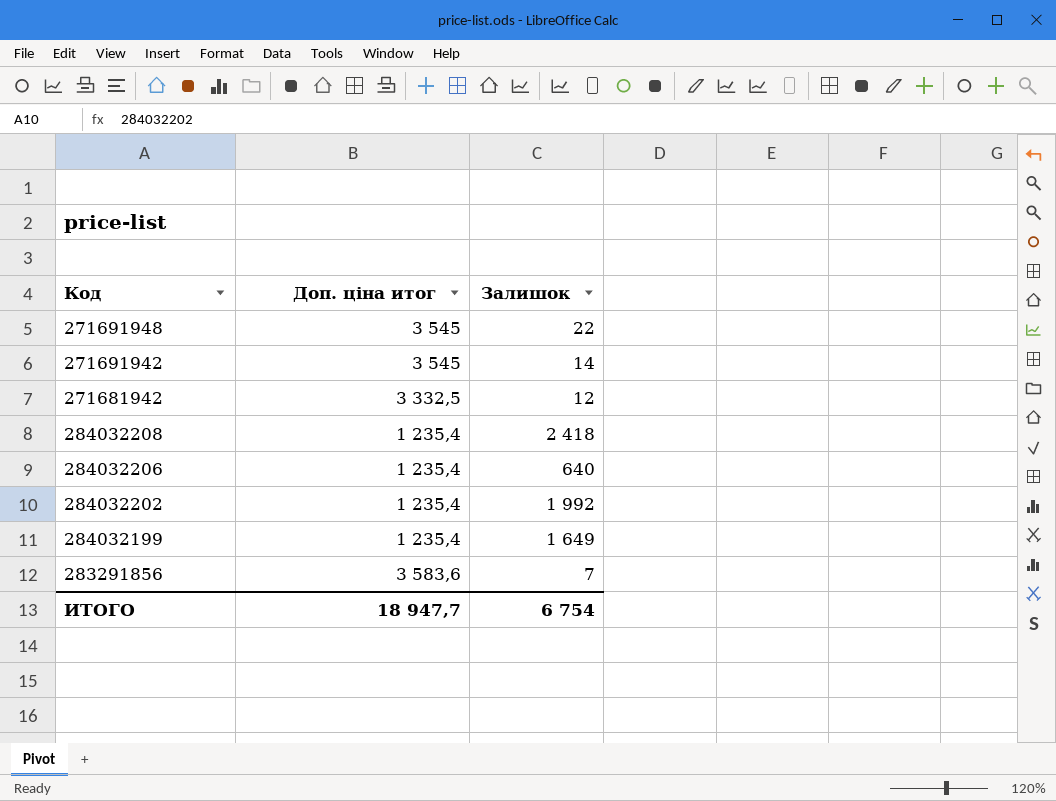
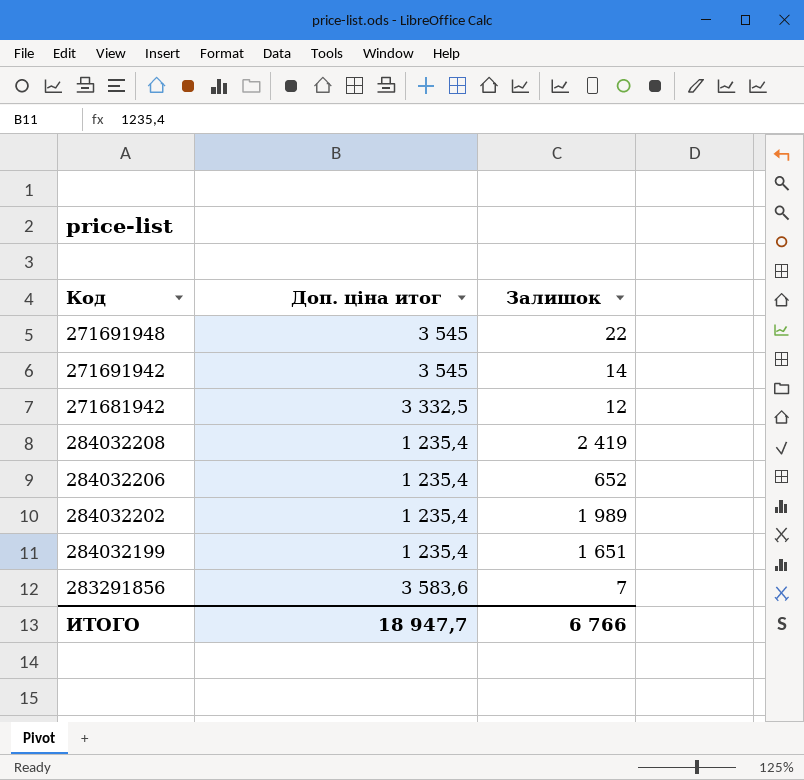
284032208 | Залишок: 2 418 -> 2 419
284032206 | Залишок: 640 -> 652
284032202 | Залишок: 1 992 -> 1 989
284032199 | Залишок: 1 649 -> 1 651
ИТОГО | Залишок: 6 754 -> 6 766

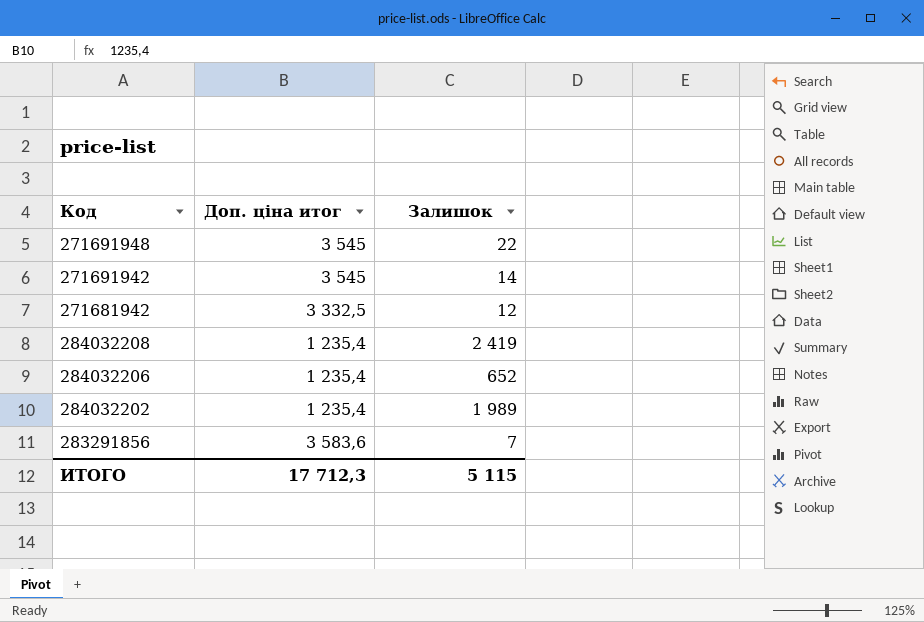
row 284032199: 1 235,4 | 1 651 -> none
ИТОГО | Доп. ціна итог: 18 947,7 -> 17 712,3
ИТОГО | Залишок: 6 766 -> 5 115

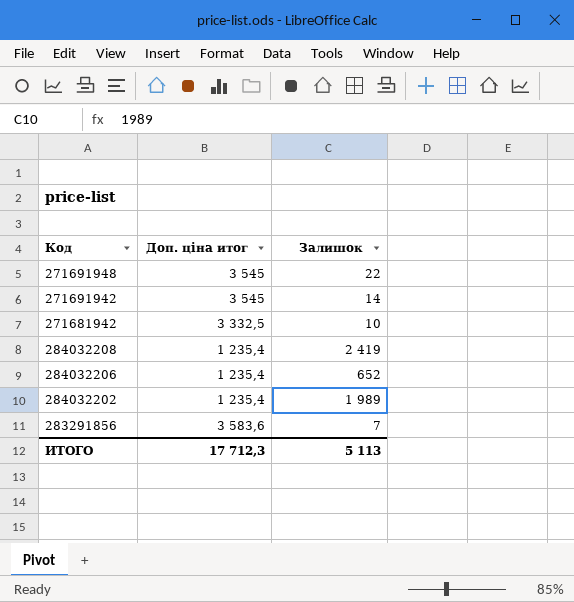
271681942 | Залишок: 12 -> 10
ИТОГО | Залишок: 5 115 -> 5 113

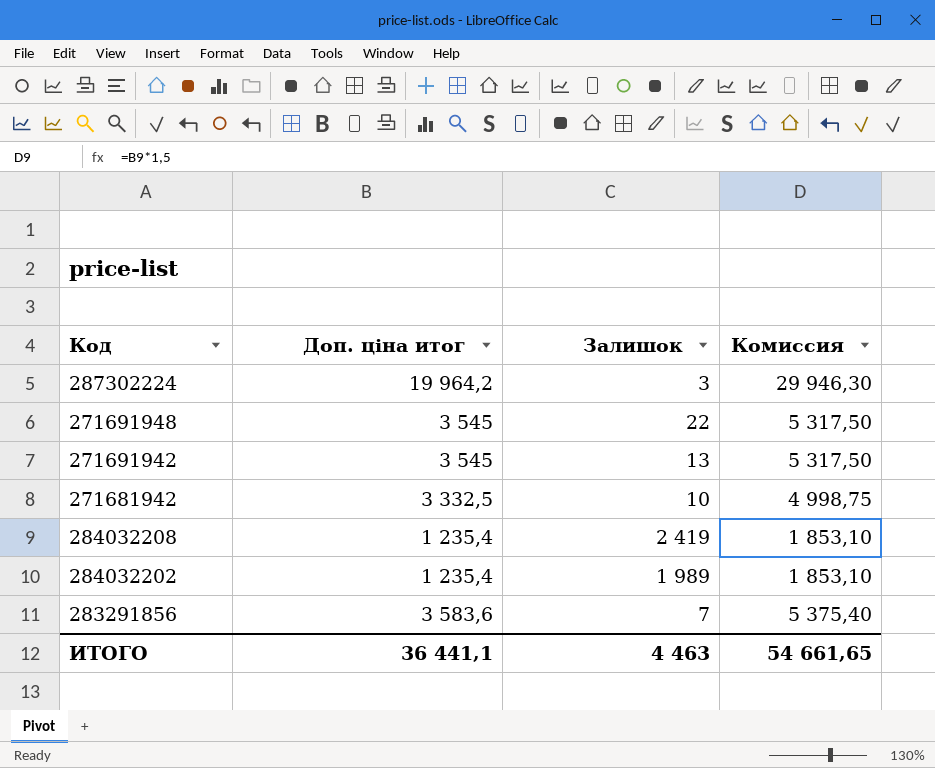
column Комиссия | formula: none -> [Доп. ціна итог] * 1,5
row 284032206: 1 235,4 | 652 -> none
row 287302224: none -> 19 964,2 | 3 | 29 946,30
271691942 | Залишок: 14 -> 13
ИТОГО | Доп. ціна итог: 17 712,3 -> 36 441,1
ИТОГО | Залишок: 5 113 -> 4 463

